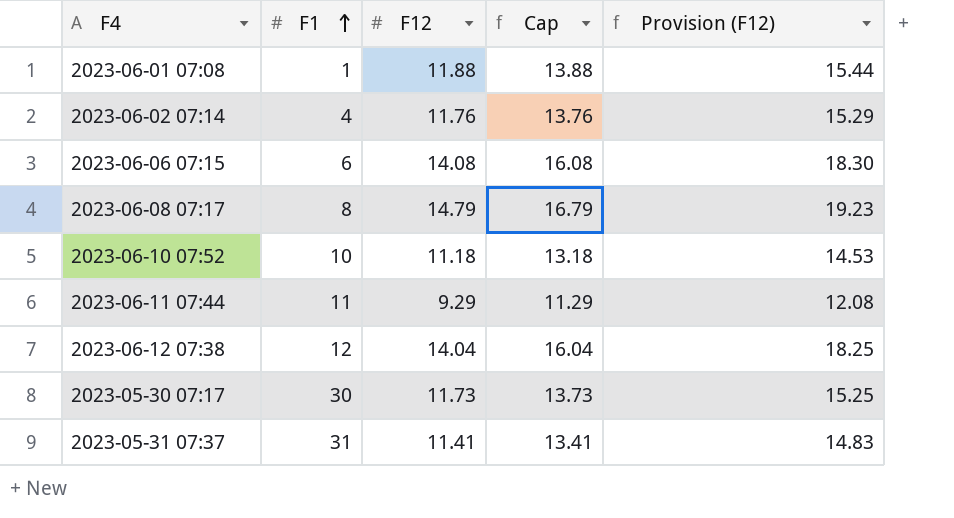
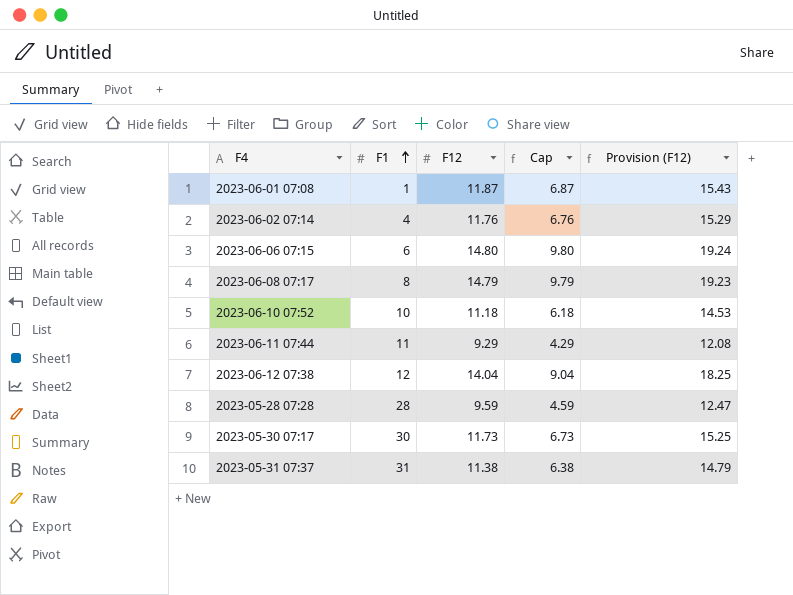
column Cap | formula: [F12] + 2 -> [F12] - 5
2023-06-01 07:08 | F12: 11.88 -> 11.87
2023-06-01 07:08 | Provision (F12): 15.44 -> 15.43
2023-06-06 07:15 | F12: 14.08 -> 14.80
2023-06-06 07:15 | Provision (F12): 18.30 -> 19.24
row 2023-05-28 07:28: none -> 28 | 9.59 | 4.59 | 12.47
2023-05-31 07:37 | F12: 11.41 -> 11.38
2023-05-31 07:37 | Provision (F12): 14.83 -> 14.79

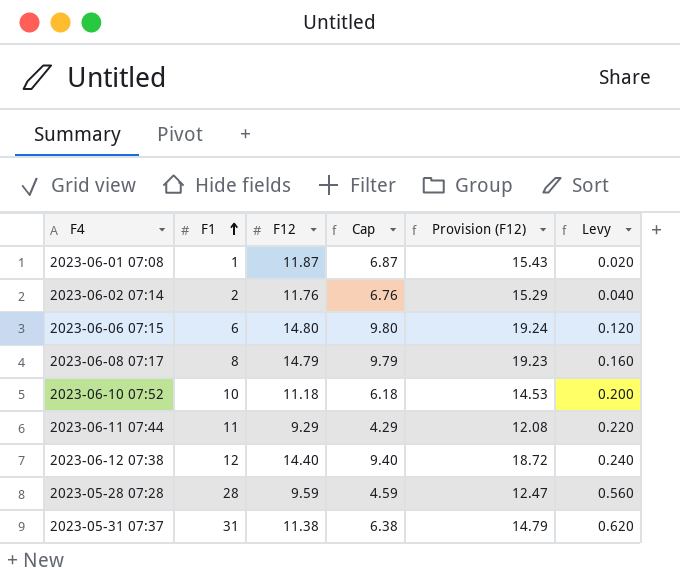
column Levy | formula: none -> [F1] * 0.02
row 2023-05-30 07:17: 30 | 11.73 | 6.73 | 15.25 -> none
2023-06-02 07:14 | F1: 4 -> 2
2023-06-12 07:38 | F12: 14.04 -> 14.40
2023-06-12 07:38 | Cap: 9.04 -> 9.40
2023-06-12 07:38 | Provision (F12): 18.25 -> 18.72

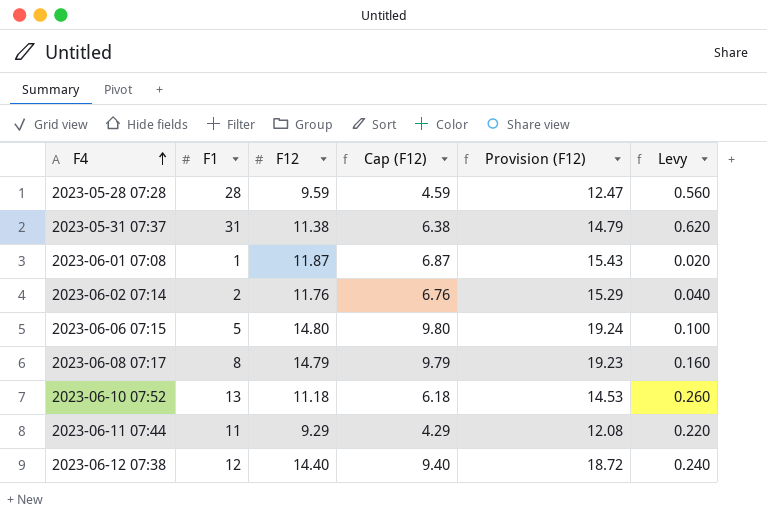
row order: F1 ascending -> F4 ascending
column name: Cap -> Cap (F12)
2023-06-06 07:15 | F1: 6 -> 5
2023-06-06 07:15 | Levy: 0.120 -> 0.100
2023-06-10 07:52 | F1: 10 -> 13
2023-06-10 07:52 | Levy: 0.200 -> 0.260

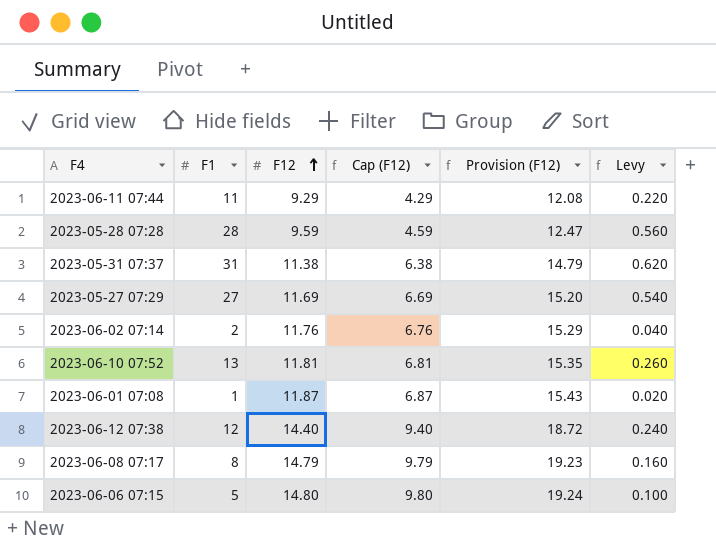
row order: F4 ascending -> F12 ascending
row 2023-05-27 07:29: none -> 27 | 11.69 | 6.69 | 15.20 | 0.540
2023-06-10 07:52 | F12: 11.18 -> 11.81
2023-06-10 07:52 | Cap (F12): 6.18 -> 6.81
2023-06-10 07:52 | Provision (F12): 14.53 -> 15.35

